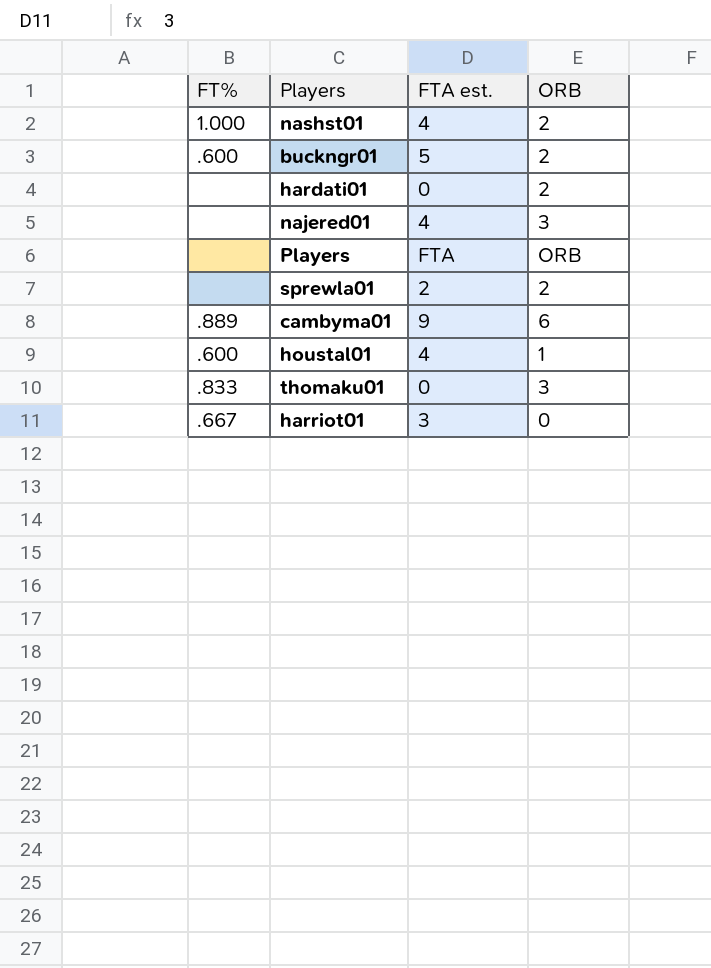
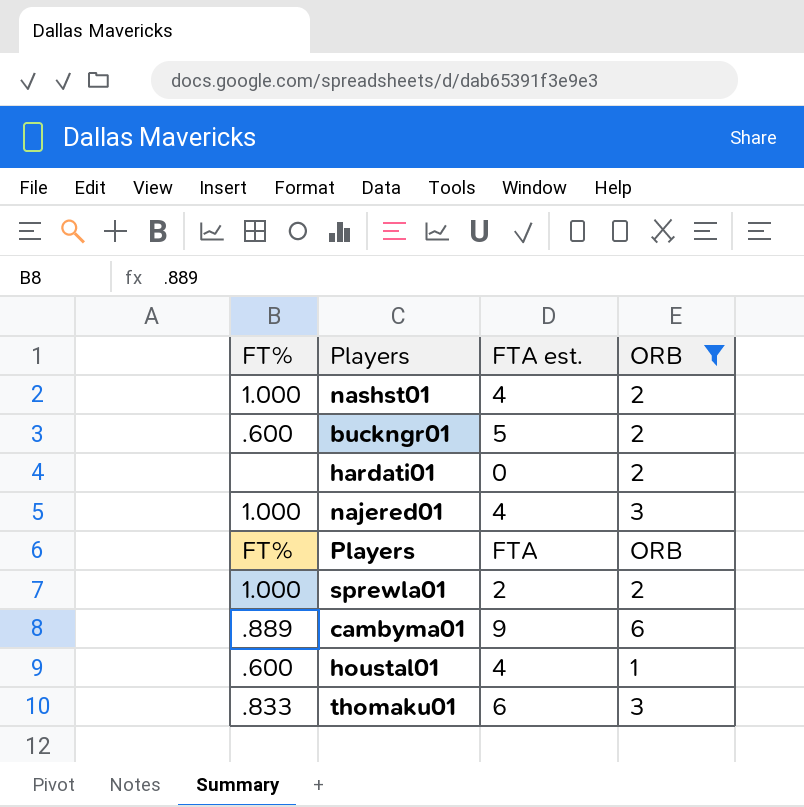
filter: none -> ORB != 0
najered01 | FT%: none -> 1.000
Players | FT%: none -> FT%
sprewla01 | FT%: none -> 1.000
thomaku01 | FTA est.: 0 -> 6

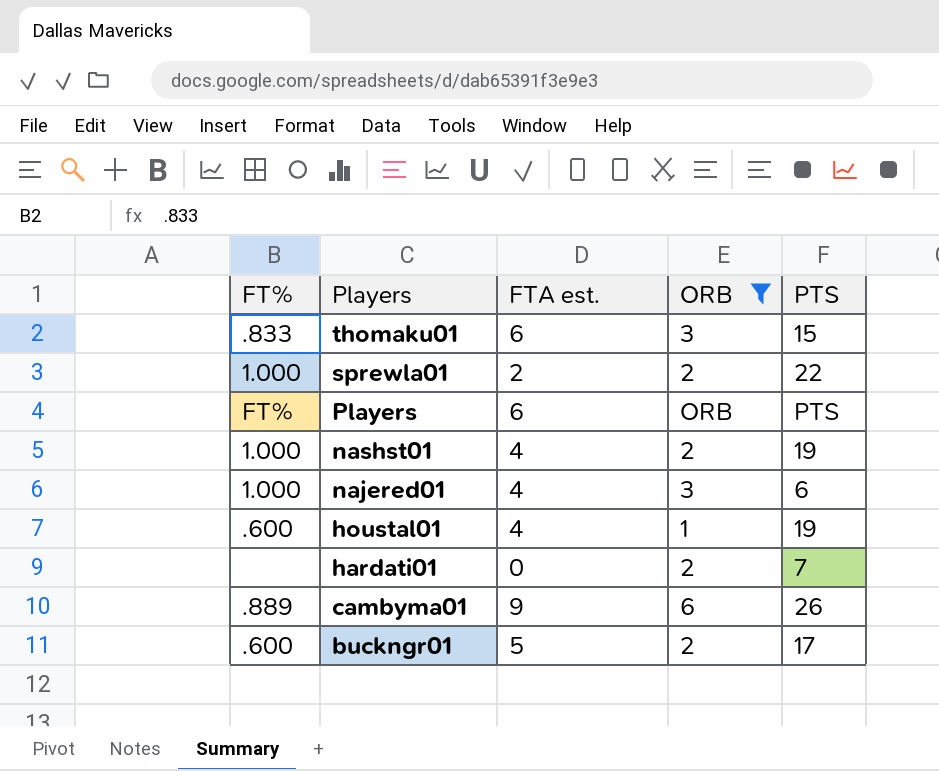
row order: none -> Players descending
column PTS | position: none -> 5
Players | FTA est.: FTA -> 6

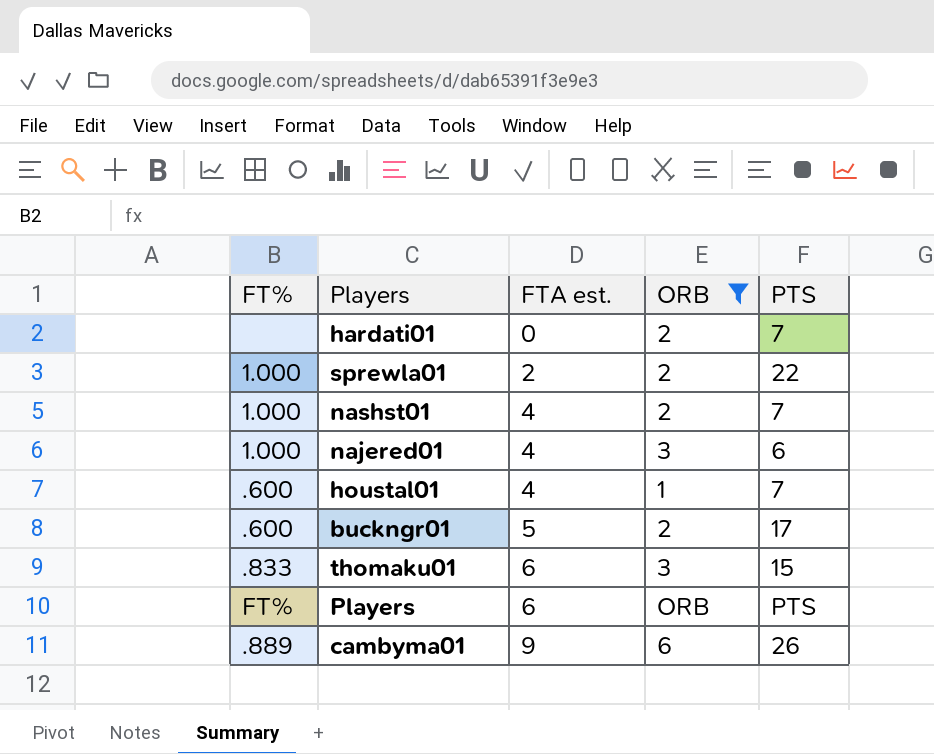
row order: Players descending -> FTA est. ascending
nashst01 | PTS: 19 -> 7
houstal01 | PTS: 19 -> 7

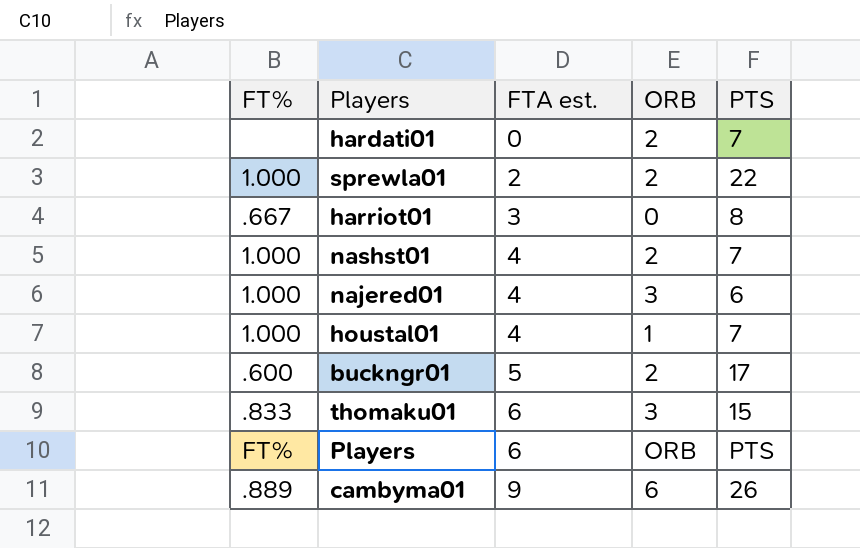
filter: ORB != 0 -> none
houstal01 | FT%: .600 -> 1.000

